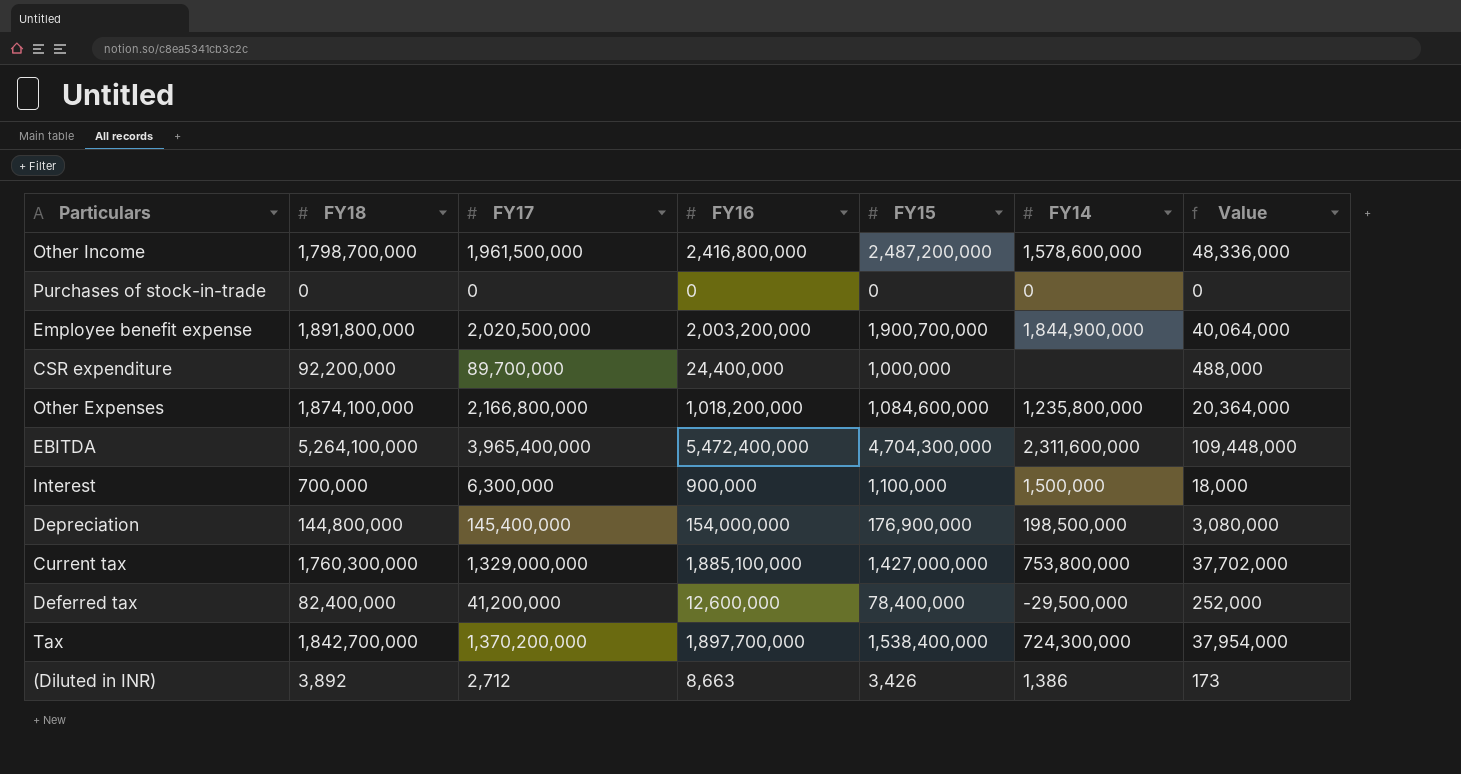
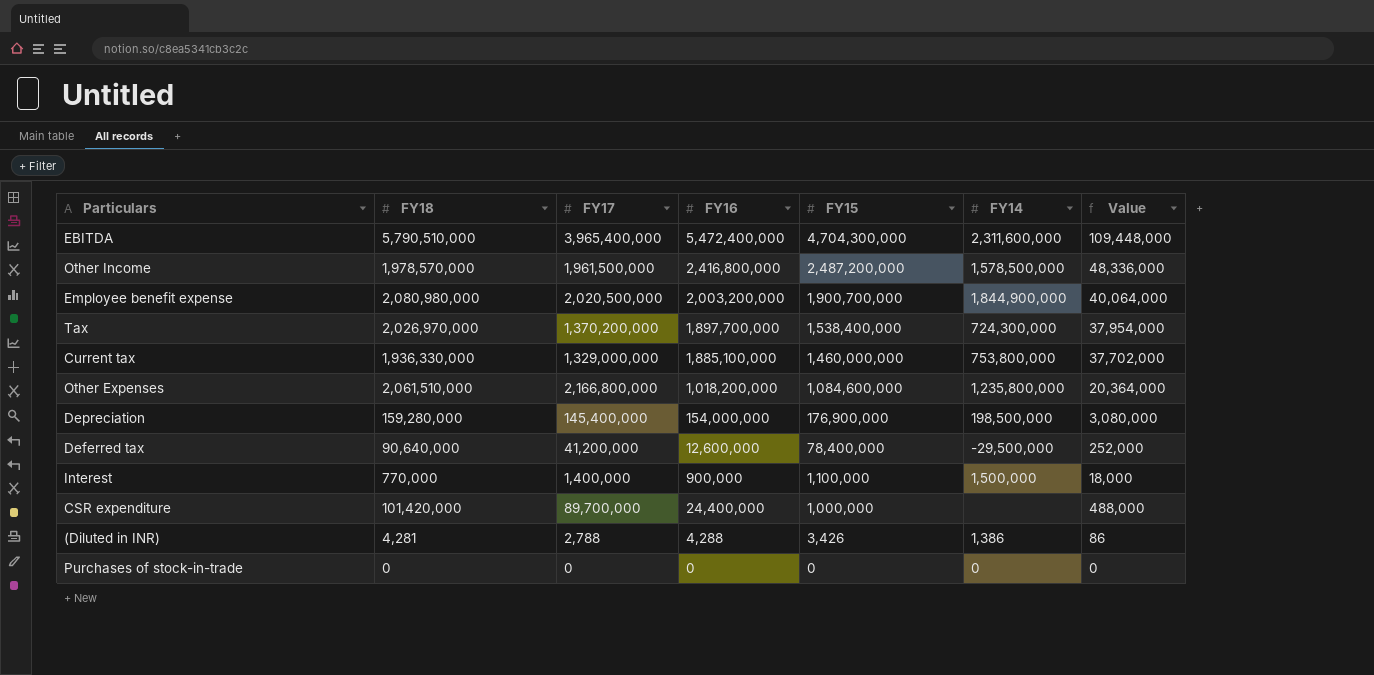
row order: none -> FY15 descending
EBITDA | FY18: 5,264,100,000 -> 5,790,510,000
Other Income | FY18: 1,798,700,000 -> 1,978,570,000
Other Income | FY14: 1,578,600,000 -> 1,578,500,000
Employee benefit expense | FY18: 1,891,800,000 -> 2,080,980,000
Tax | FY18: 1,842,700,000 -> 2,026,970,000
Current tax | FY18: 1,760,300,000 -> 1,936,330,000
Current tax | FY15: 1,427,000,000 -> 1,460,000,000
Other Expenses | FY18: 1,874,100,000 -> 2,061,510,000
Depreciation | FY18: 144,800,000 -> 159,280,000
Deferred tax | FY18: 82,400,000 -> 90,640,000
Interest | FY18: 700,000 -> 770,000
Interest | FY17: 6,300,000 -> 1,400,000
CSR expenditure | FY18: 92,200,000 -> 101,420,000
(Diluted in INR) | FY18: 3,892 -> 4,281
(Diluted in INR) | FY17: 2,712 -> 2,788
(Diluted in INR) | FY16: 8,663 -> 4,288
(Diluted in INR) | Value: 173 -> 86

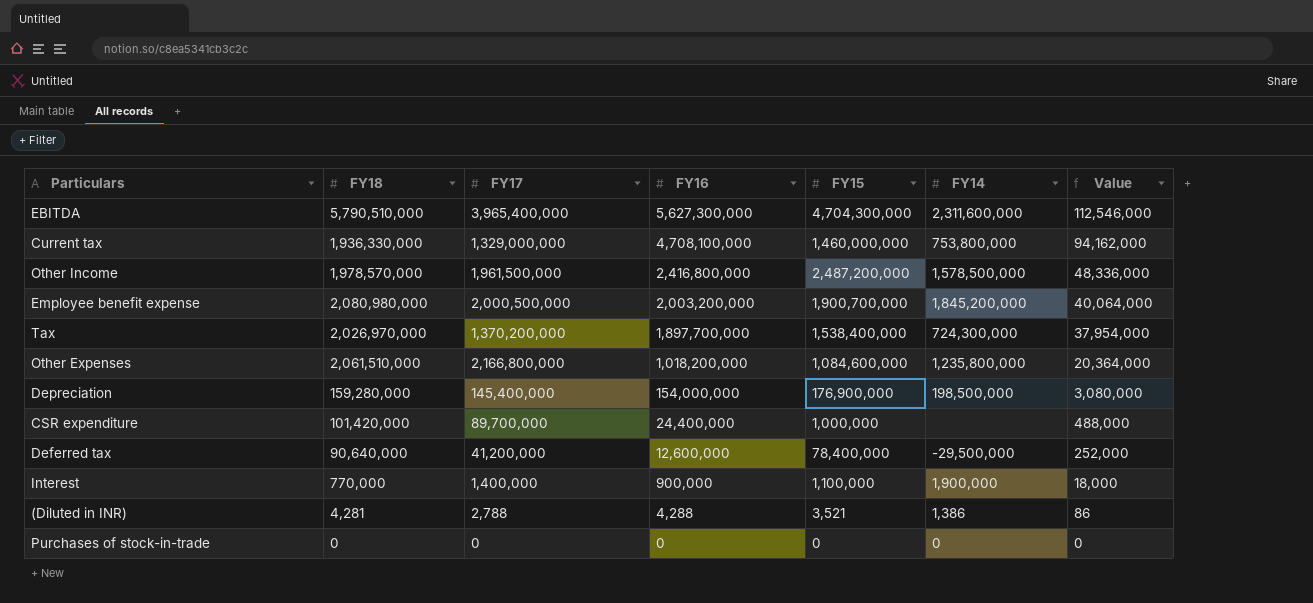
row order: FY15 descending -> FY16 descending
EBITDA | FY16: 5,472,400,000 -> 5,627,300,000
EBITDA | Value: 109,448,000 -> 112,546,000
Current tax | FY16: 1,885,100,000 -> 4,708,100,000
Current tax | Value: 37,702,000 -> 94,162,000
Employee benefit expense | FY17: 2,020,500,000 -> 2,000,500,000
Employee benefit expense | FY14: 1,844,900,000 -> 1,845,200,000
Interest | FY14: 1,500,000 -> 1,900,000
(Diluted in INR) | FY15: 3,426 -> 3,521

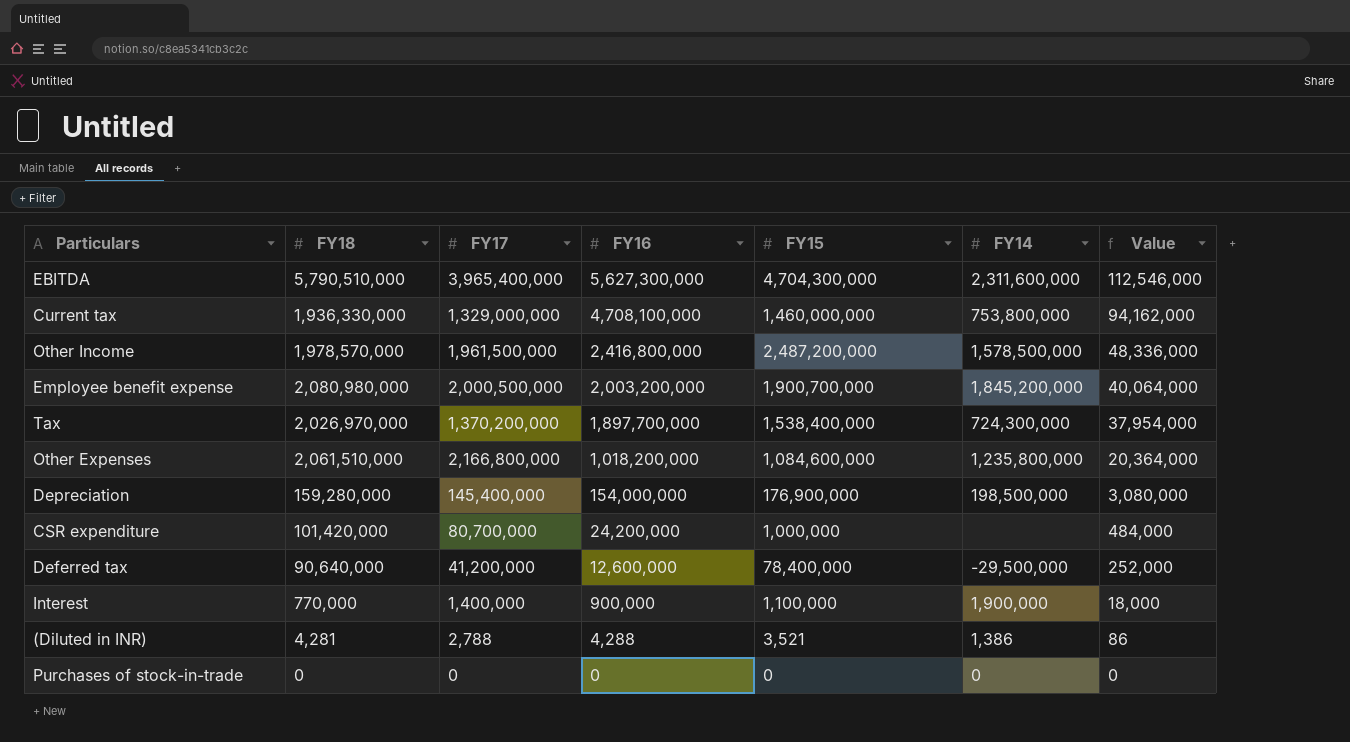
CSR expenditure | FY17: 89,700,000 -> 80,700,000
CSR expenditure | FY16: 24,400,000 -> 24,200,000
CSR expenditure | Value: 488,000 -> 484,000

